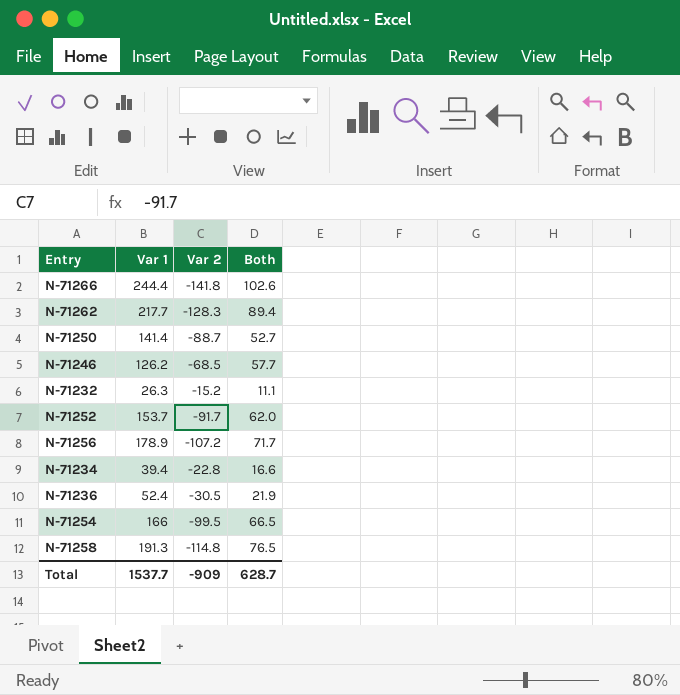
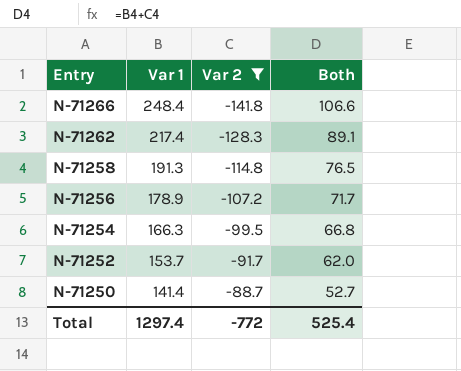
filter: none -> Var 2 <= -88.7
row order: none -> Entry descending
N-71266 | Var 1: 244.4 -> 248.4
N-71266 | Both: 102.6 -> 106.6
N-71262 | Var 1: 217.7 -> 217.4
N-71262 | Both: 89.4 -> 89.1
N-71254 | Var 1: 166 -> 166.3
N-71254 | Both: 66.5 -> 66.8
Total | Var 1: 1537.7 -> 1297.4
Total | Var 2: -909 -> -772
Total | Both: 628.7 -> 525.4

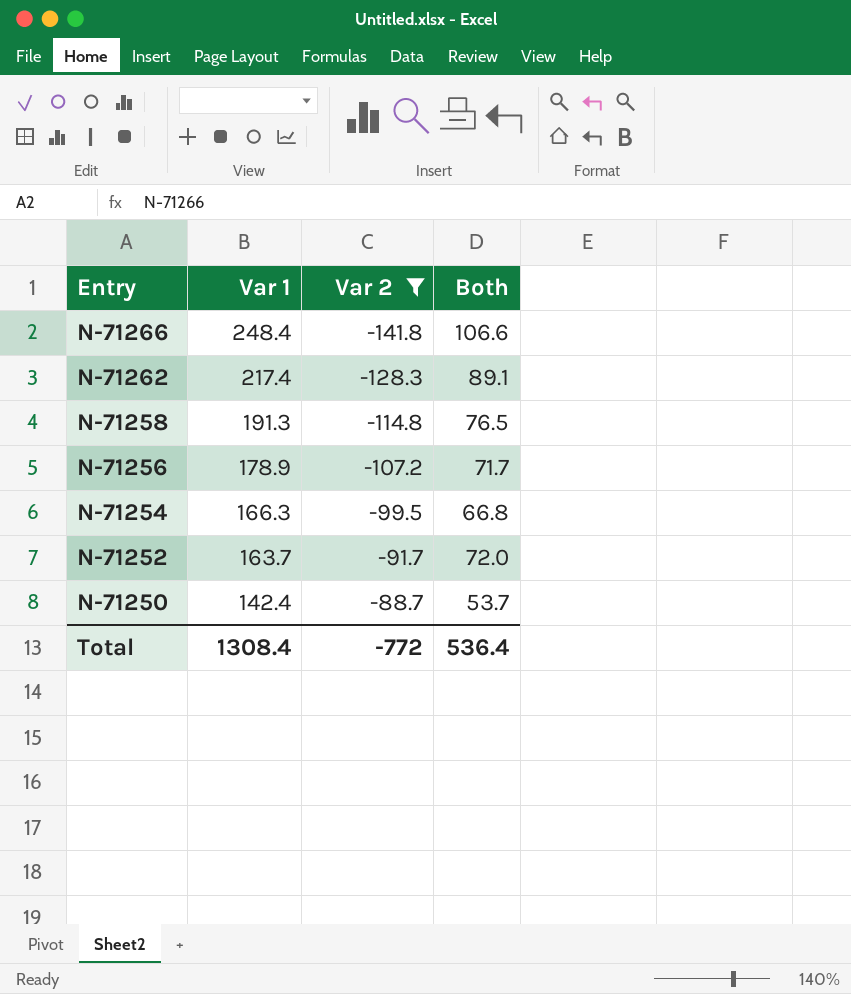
N-71252 | Var 1: 153.7 -> 163.7
N-71252 | Both: 62.0 -> 72.0
N-71250 | Var 1: 141.4 -> 142.4
N-71250 | Both: 52.7 -> 53.7
Total | Var 1: 1297.4 -> 1308.4
Total | Both: 525.4 -> 536.4

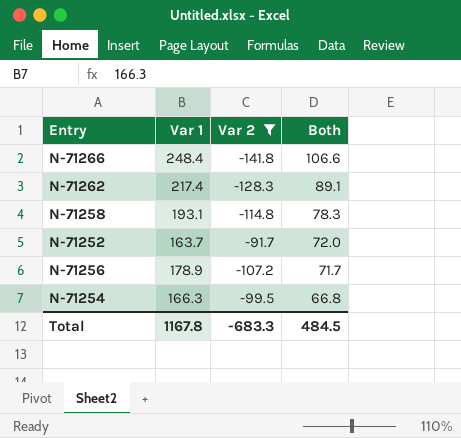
row order: Entry descending -> Both descending
row N-71250: 142.4 | -88.7 | 53.7 -> none
N-71258 | Var 1: 191.3 -> 193.1
N-71258 | Both: 76.5 -> 78.3
Total | Var 1: 1308.4 -> 1167.8
Total | Var 2: -772 -> -683.3
Total | Both: 536.4 -> 484.5

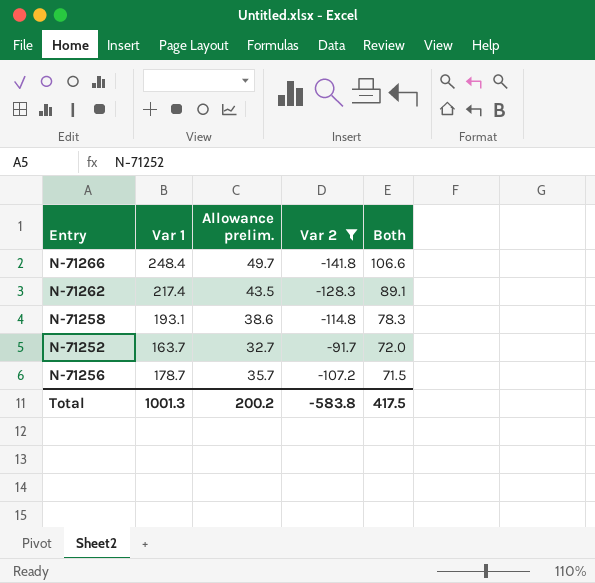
column Allowance prelim. | formula: none -> [Var 1] * 0.2
row N-71254: 166.3 | -99.5 | 66.8 -> none
N-71256 | Var 1: 178.9 -> 178.7
N-71256 | Both: 71.7 -> 71.5
Total | Var 1: 1167.8 -> 1001.3
Total | Var 2: -683.3 -> -583.8
Total | Both: 484.5 -> 417.5

